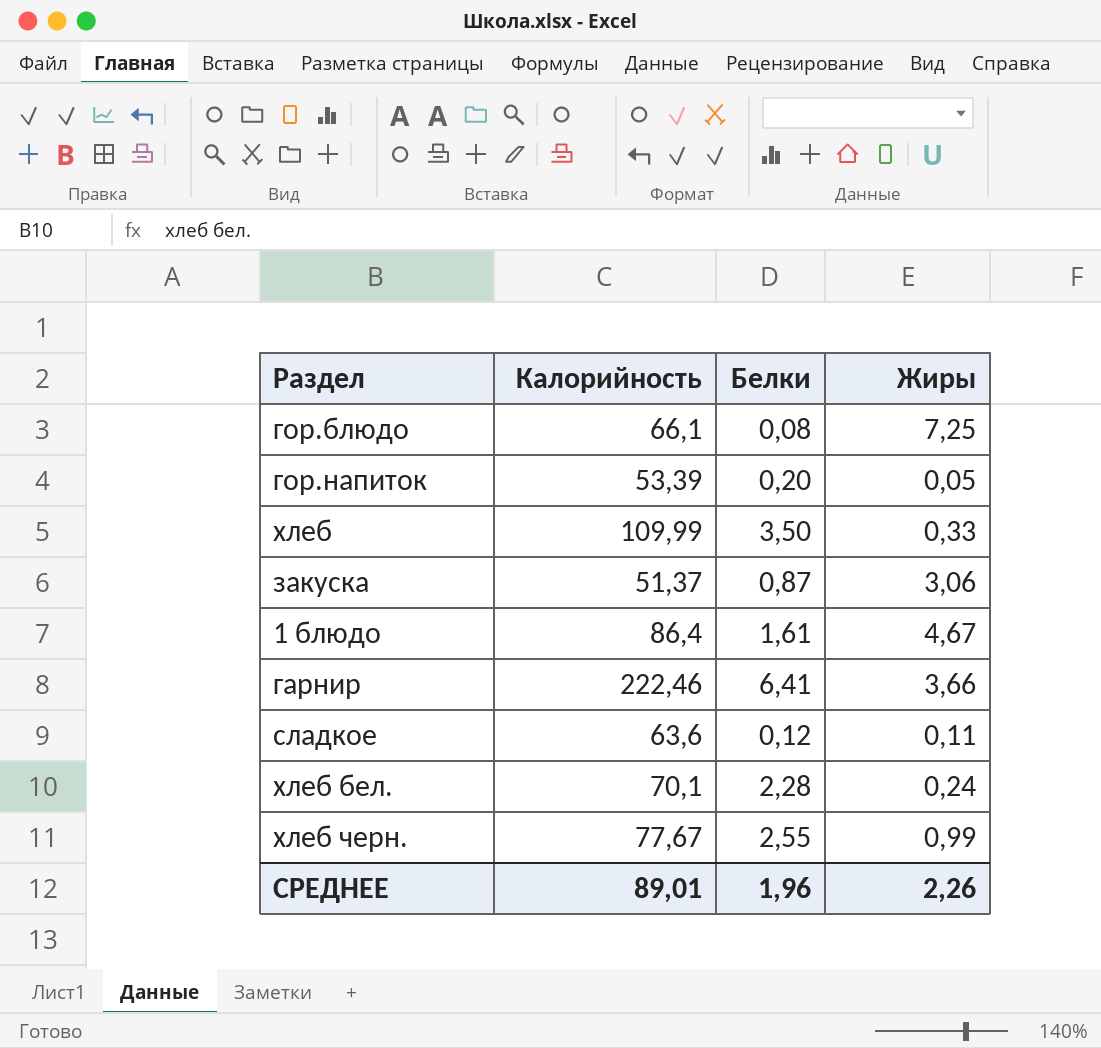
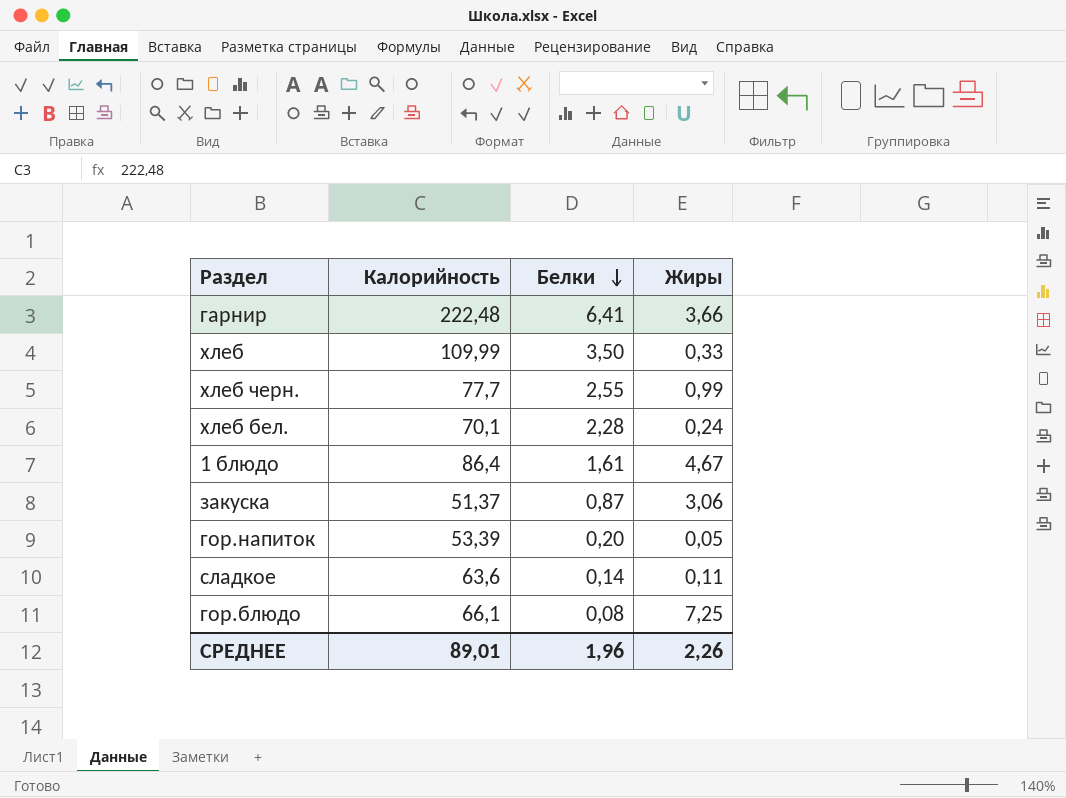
row order: none -> Белки descending
гарнир | Калорийность: 222,46 -> 222,48
хлеб черн. | Калорийность: 77,67 -> 77,7
сладкое | Белки: 0,12 -> 0,14

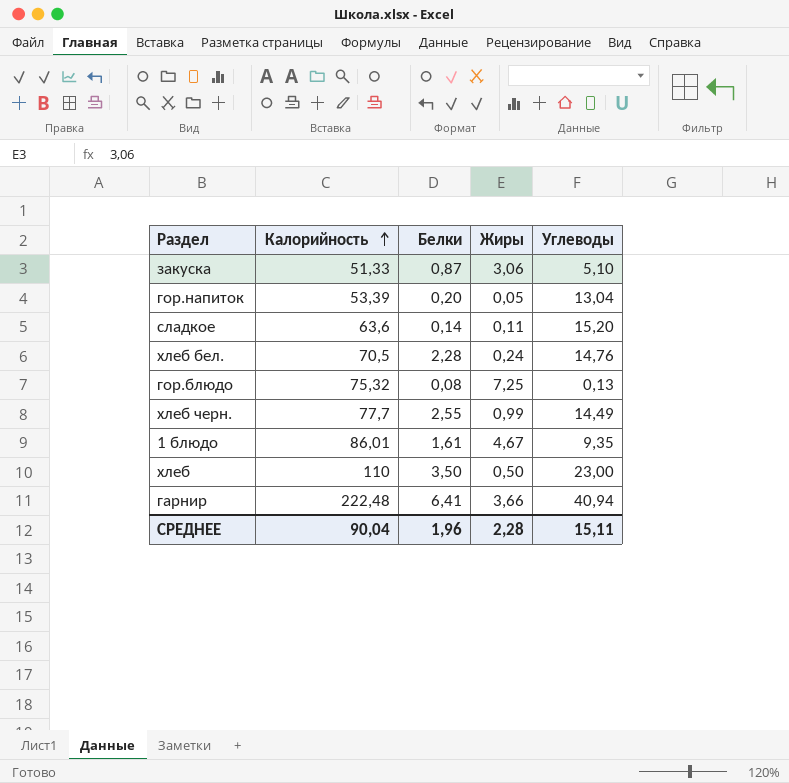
row order: Белки descending -> Калорийность ascending
column Углеводы | position: none -> 5
закуска | Калорийность: 51,37 -> 51,33
хлеб бел. | Калорийность: 70,1 -> 70,5
гор.блюдо | Калорийность: 66,1 -> 75,32
1 блюдо | Калорийность: 86,4 -> 86,01
хлеб | Калорийность: 109,99 -> 110
хлеб | Жиры: 0,33 -> 0,50
СРЕДНЕЕ | Калорийность: 89,01 -> 90,04
СРЕДНЕЕ | Жиры: 2,26 -> 2,28

